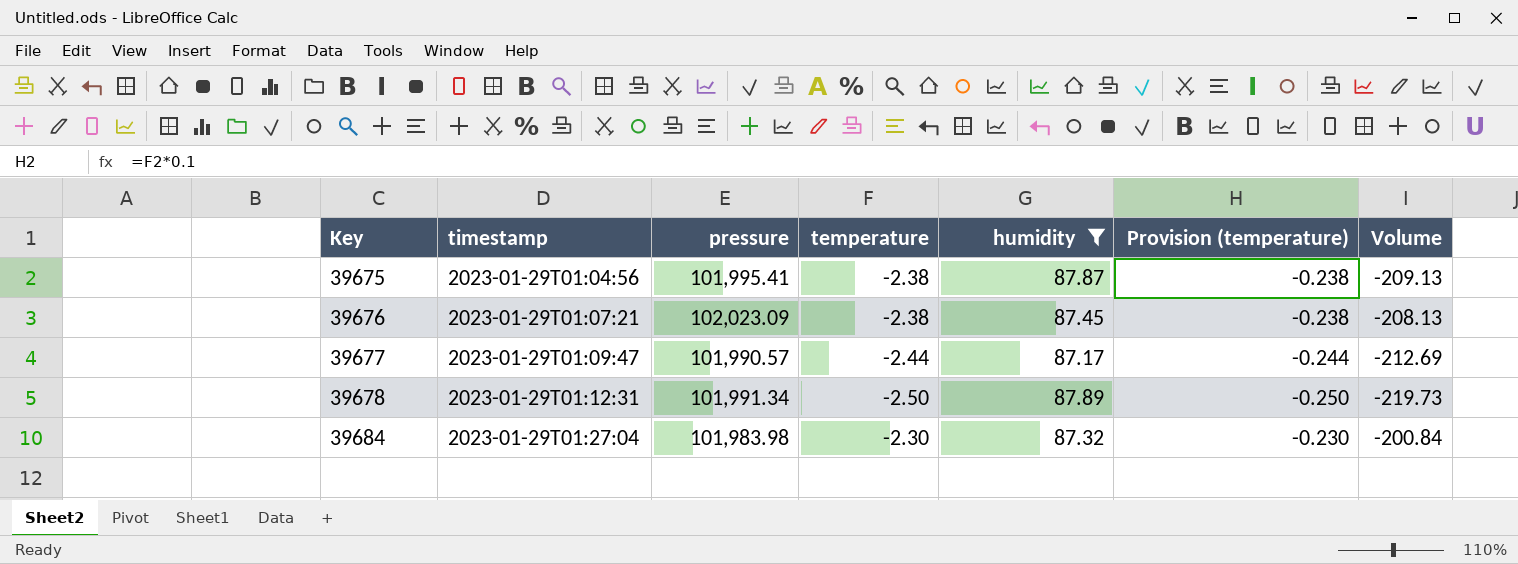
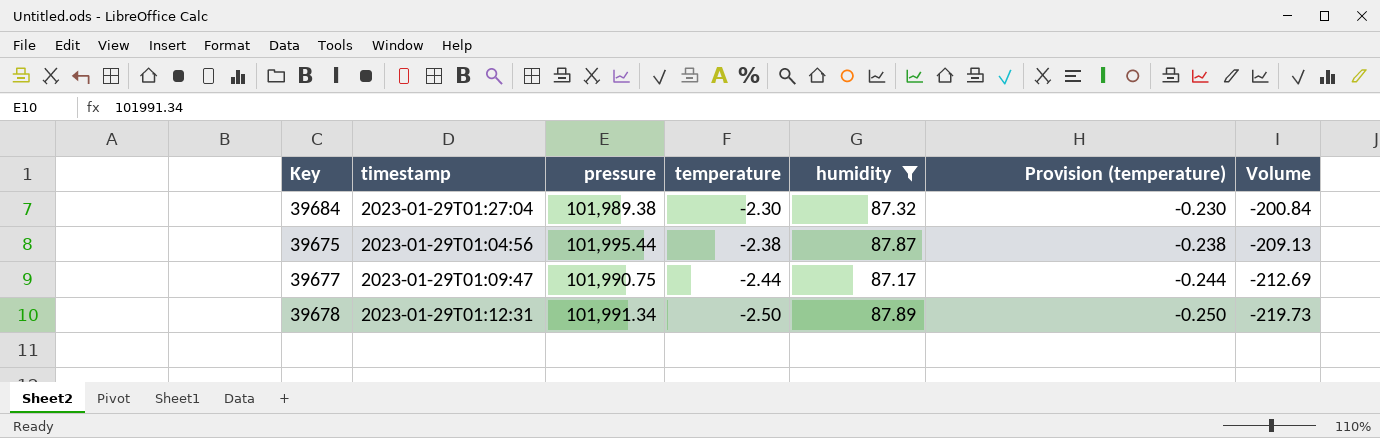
row order: Key ascending -> temperature descending
row 39676: 2023-01-29T01:07:21 | 102,023.09 | -2.38 | 87.45 | -0.238 | -208.13 -> none
39684 | pressure: 101,983.98 -> 101,989.38
39675 | pressure: 101,995.41 -> 101,995.44
39677 | pressure: 101,990.57 -> 101,990.75

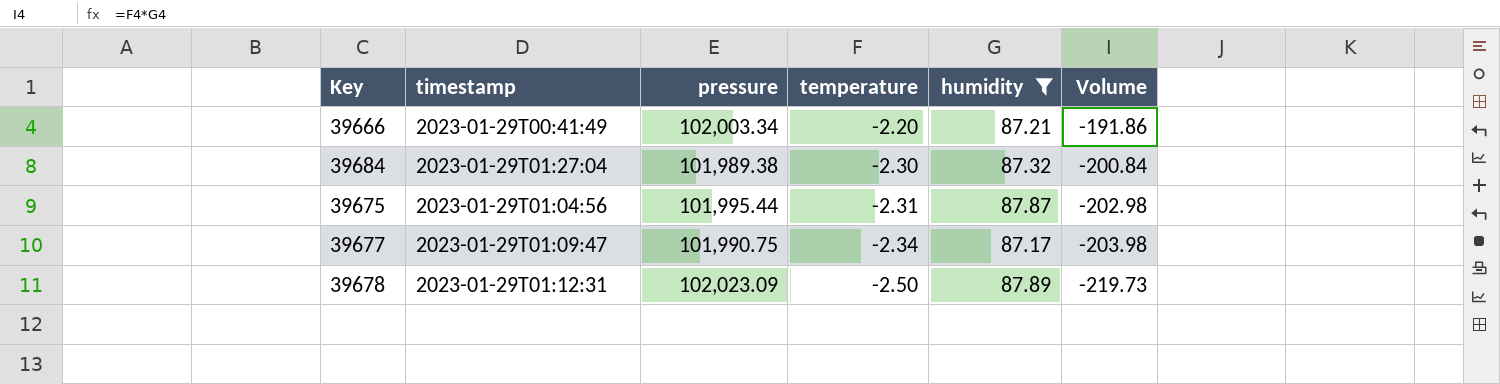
column Provision (temperature) | formula: [temperature] * 0.1 -> none
row 39666: none -> 2023-01-29T00:41:49 | 102,003.34 | -2.20 | 87.21 | -191.86
39675 | temperature: -2.38 -> -2.31
39675 | Volume: -209.13 -> -202.98
39677 | temperature: -2.44 -> -2.34
39677 | Volume: -212.69 -> -203.98
39678 | pressure: 101,991.34 -> 102,023.09

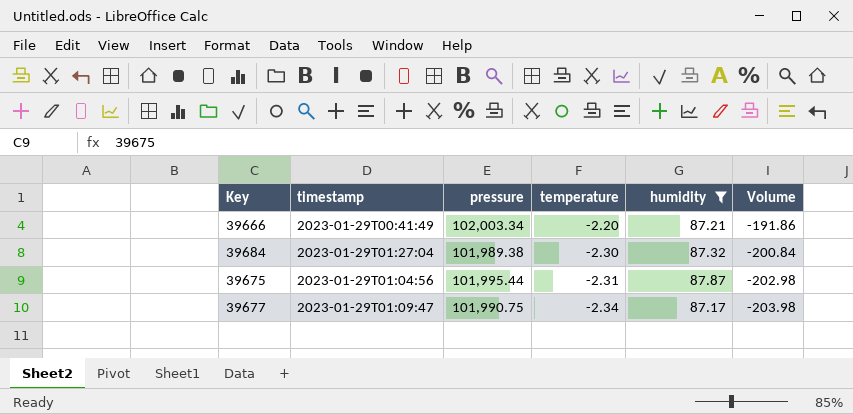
row 39678: 2023-01-29T01:12:31 | 102,023.09 | -2.50 | 87.89 | -219.73 -> none

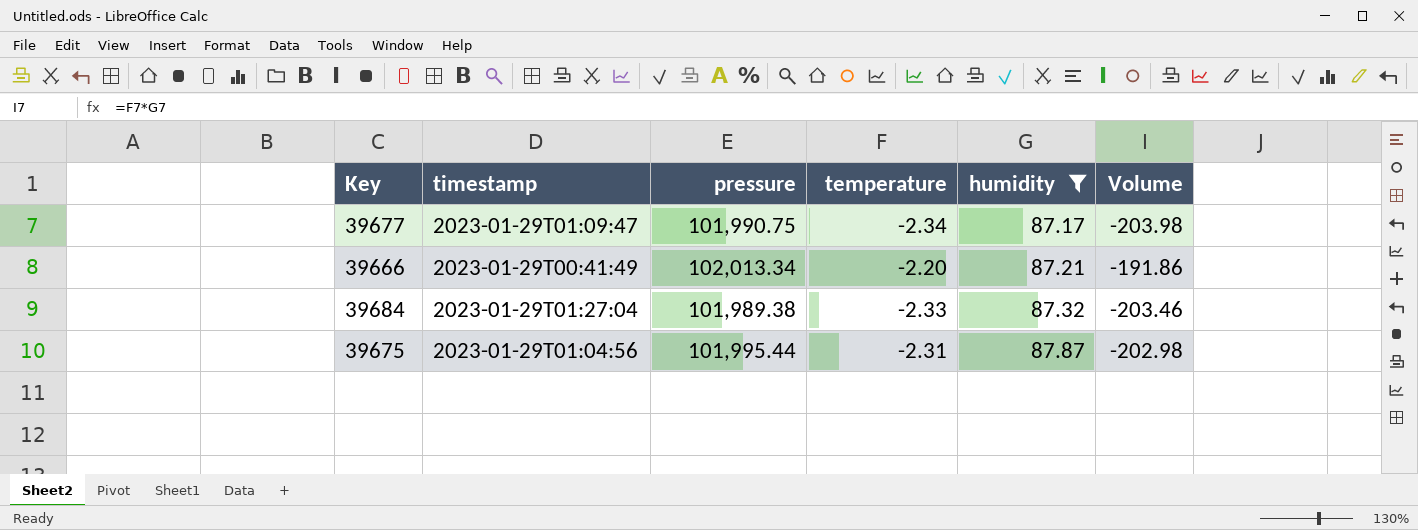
row order: temperature descending -> humidity ascending
39666 | pressure: 102,003.34 -> 102,013.34
39684 | temperature: -2.30 -> -2.33
39684 | Volume: -200.84 -> -203.46

